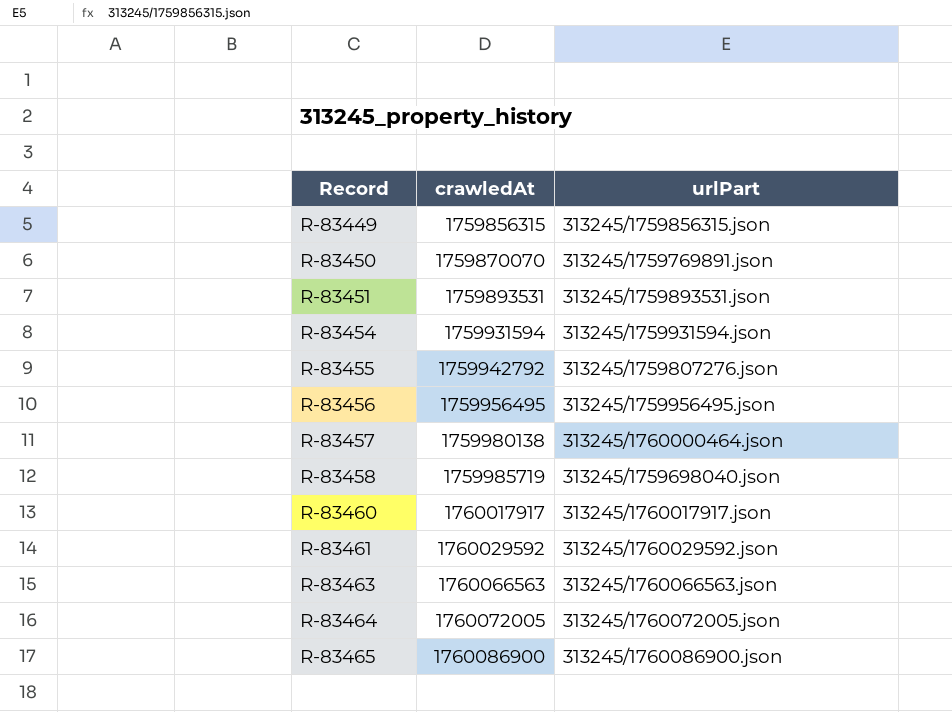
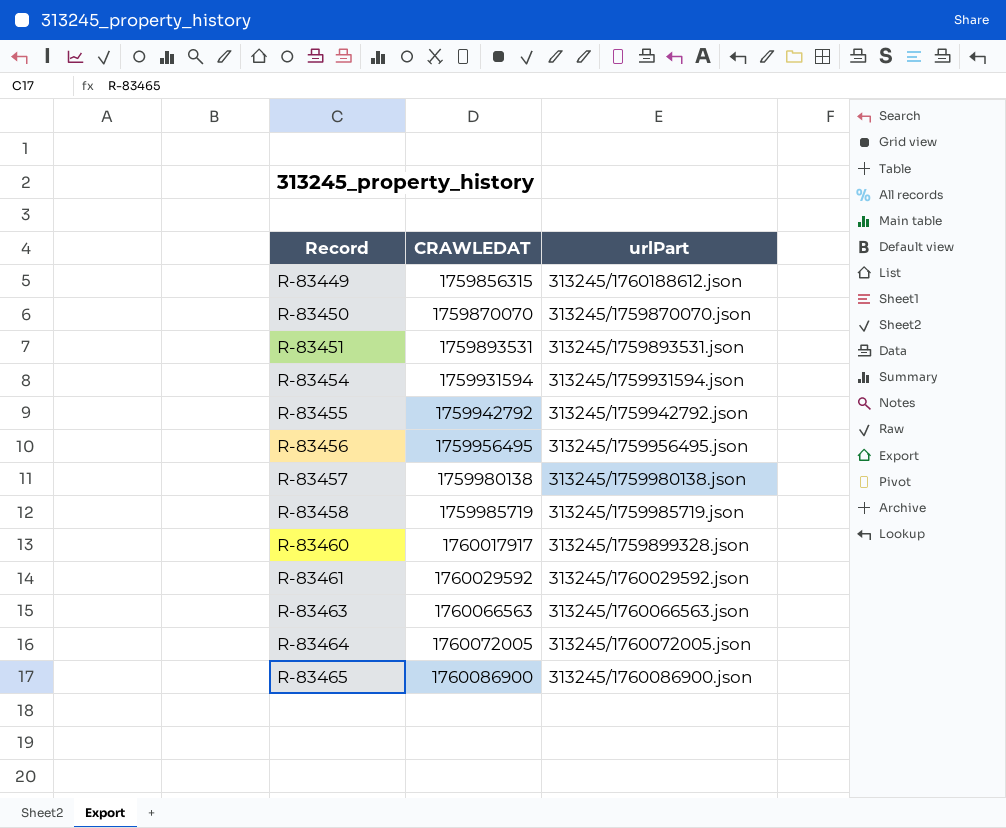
column name: crawledAt -> CRAWLEDAT
R-83449 | urlPart: 313245/1759856315.json -> 313245/1760188612.json
R-83450 | urlPart: 313245/1759769891.json -> 313245/1759870070.json
R-83455 | urlPart: 313245/1759807276.json -> 313245/1759942792.json
R-83457 | urlPart: 313245/1760000464.json -> 313245/1759980138.json
R-83458 | urlPart: 313245/1759698040.json -> 313245/1759985719.json
R-83460 | urlPart: 313245/1760017917.json -> 313245/1759899328.json

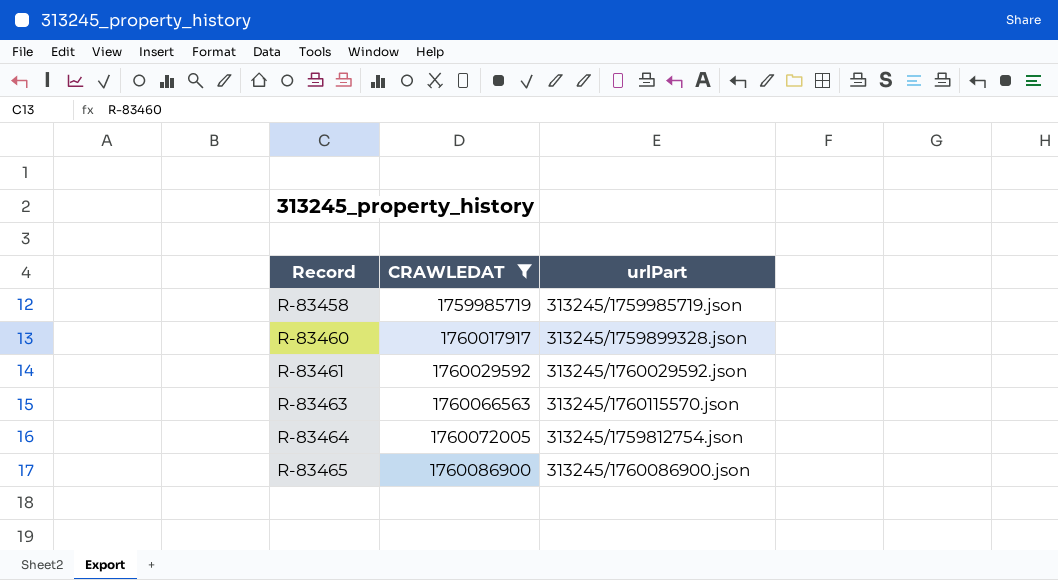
filter: none -> CRAWLEDAT >= 1759985719
R-83463 | urlPart: 313245/1760066563.json -> 313245/1760115570.json
R-83464 | urlPart: 313245/1760072005.json -> 313245/1759812754.json

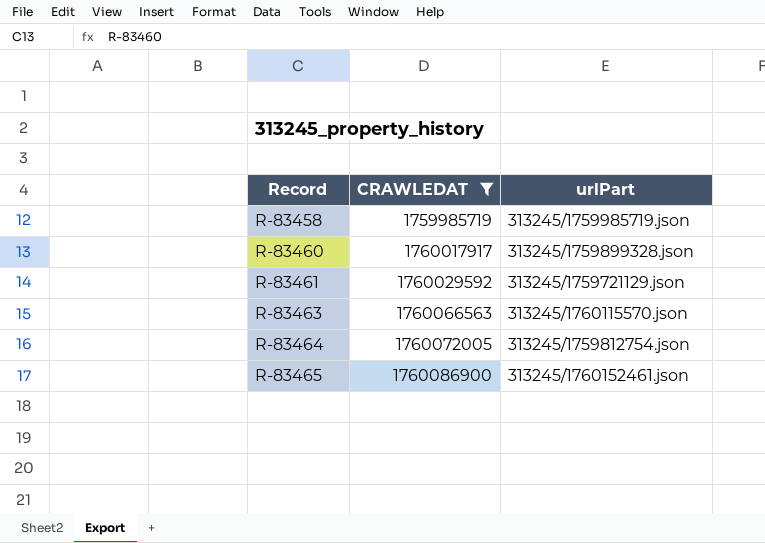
R-83461 | urlPart: 313245/1760029592.json -> 313245/1759721129.json
R-83465 | urlPart: 313245/1760086900.json -> 313245/1760152461.json

